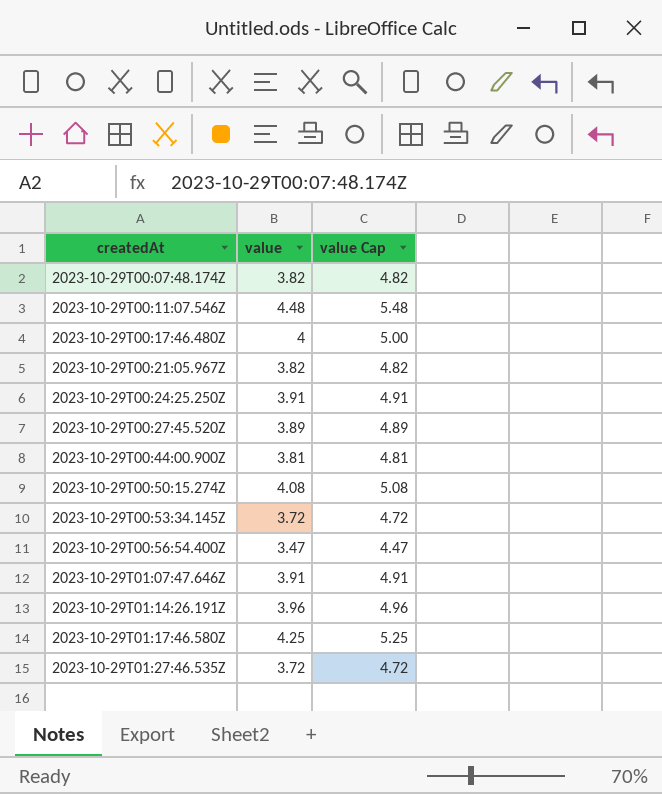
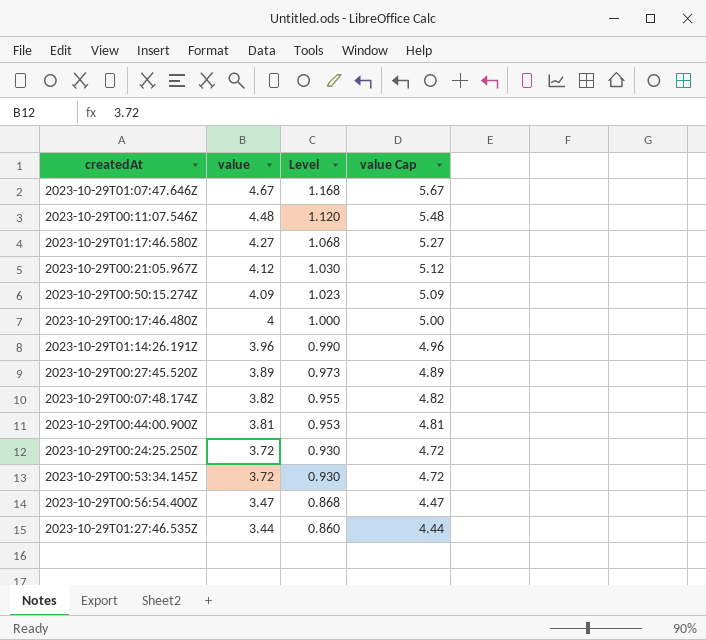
row order: createdAt ascending -> value descending
column Level | formula: none -> [value] * 0.25
2023-10-29T01:07:47.646Z | value: 3.91 -> 4.67
2023-10-29T01:07:47.646Z | value Cap: 4.91 -> 5.67
2023-10-29T01:17:46.580Z | value: 4.25 -> 4.27
2023-10-29T01:17:46.580Z | value Cap: 5.25 -> 5.27
2023-10-29T00:21:05.967Z | value: 3.82 -> 4.12
2023-10-29T00:21:05.967Z | value Cap: 4.82 -> 5.12
2023-10-29T00:50:15.274Z | value: 4.08 -> 4.09
2023-10-29T00:50:15.274Z | value Cap: 5.08 -> 5.09
2023-10-29T00:24:25.250Z | value: 3.91 -> 3.72
2023-10-29T00:24:25.250Z | value Cap: 4.91 -> 4.72
2023-10-29T01:27:46.535Z | value: 3.72 -> 3.44
2023-10-29T01:27:46.535Z | value Cap: 4.72 -> 4.44

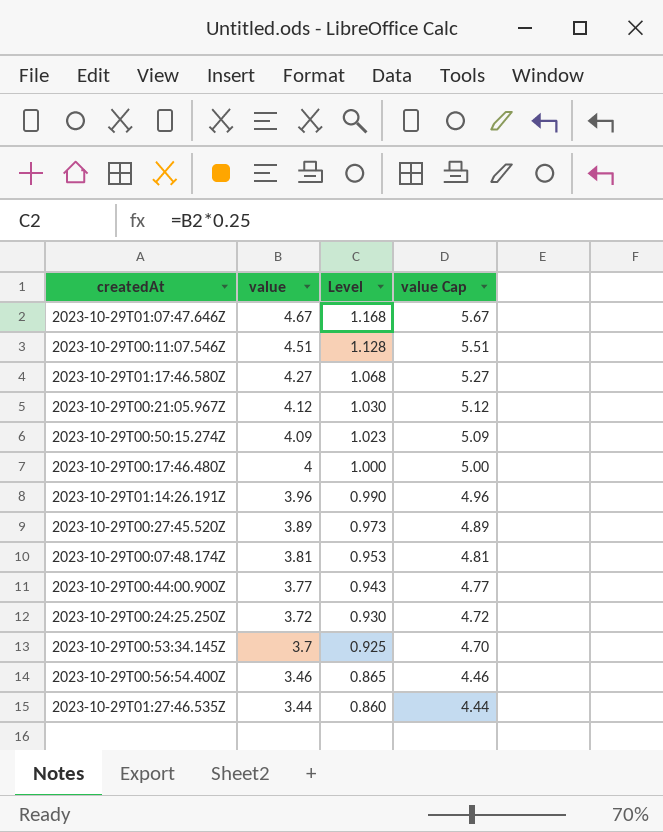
2023-10-29T00:11:07.546Z | value: 4.48 -> 4.51
2023-10-29T00:11:07.546Z | Level: 1.120 -> 1.128
2023-10-29T00:11:07.546Z | value Cap: 5.48 -> 5.51
2023-10-29T00:07:48.174Z | value: 3.82 -> 3.81
2023-10-29T00:07:48.174Z | Level: 0.955 -> 0.953
2023-10-29T00:07:48.174Z | value Cap: 4.82 -> 4.81
2023-10-29T00:44:00.900Z | value: 3.81 -> 3.77
2023-10-29T00:44:00.900Z | Level: 0.953 -> 0.943
2023-10-29T00:44:00.900Z | value Cap: 4.81 -> 4.77
2023-10-29T00:53:34.145Z | value: 3.72 -> 3.7
2023-10-29T00:53:34.145Z | Level: 0.930 -> 0.925
2023-10-29T00:53:34.145Z | value Cap: 4.72 -> 4.70
2023-10-29T00:56:54.400Z | value: 3.47 -> 3.46
2023-10-29T00:56:54.400Z | Level: 0.868 -> 0.865
2023-10-29T00:56:54.400Z | value Cap: 4.47 -> 4.46

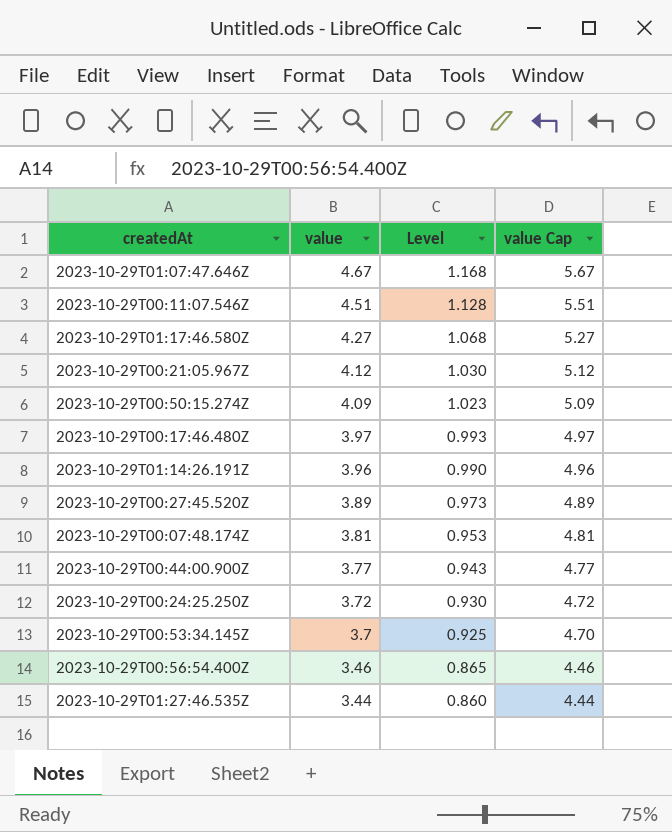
2023-10-29T00:17:46.480Z | value: 4 -> 3.97
2023-10-29T00:17:46.480Z | Level: 1.000 -> 0.993
2023-10-29T00:17:46.480Z | value Cap: 5.00 -> 4.97

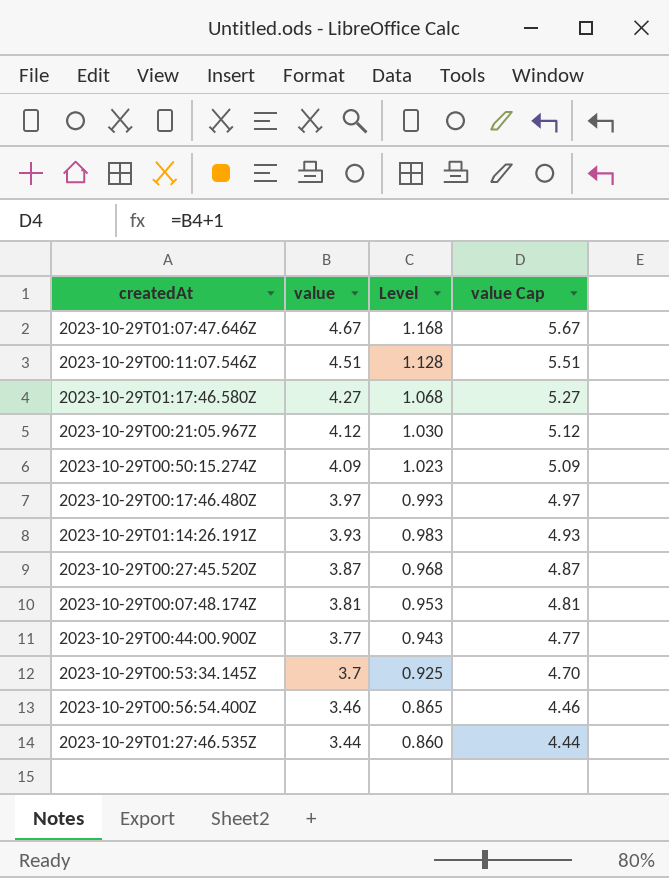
row 2023-10-29T00:24:25.250Z: 3.72 | 0.930 | 4.72 -> none
2023-10-29T01:14:26.191Z | value: 3.96 -> 3.93
2023-10-29T01:14:26.191Z | Level: 0.990 -> 0.983
2023-10-29T01:14:26.191Z | value Cap: 4.96 -> 4.93
2023-10-29T00:27:45.520Z | value: 3.89 -> 3.87
2023-10-29T00:27:45.520Z | Level: 0.973 -> 0.968
2023-10-29T00:27:45.520Z | value Cap: 4.89 -> 4.87

